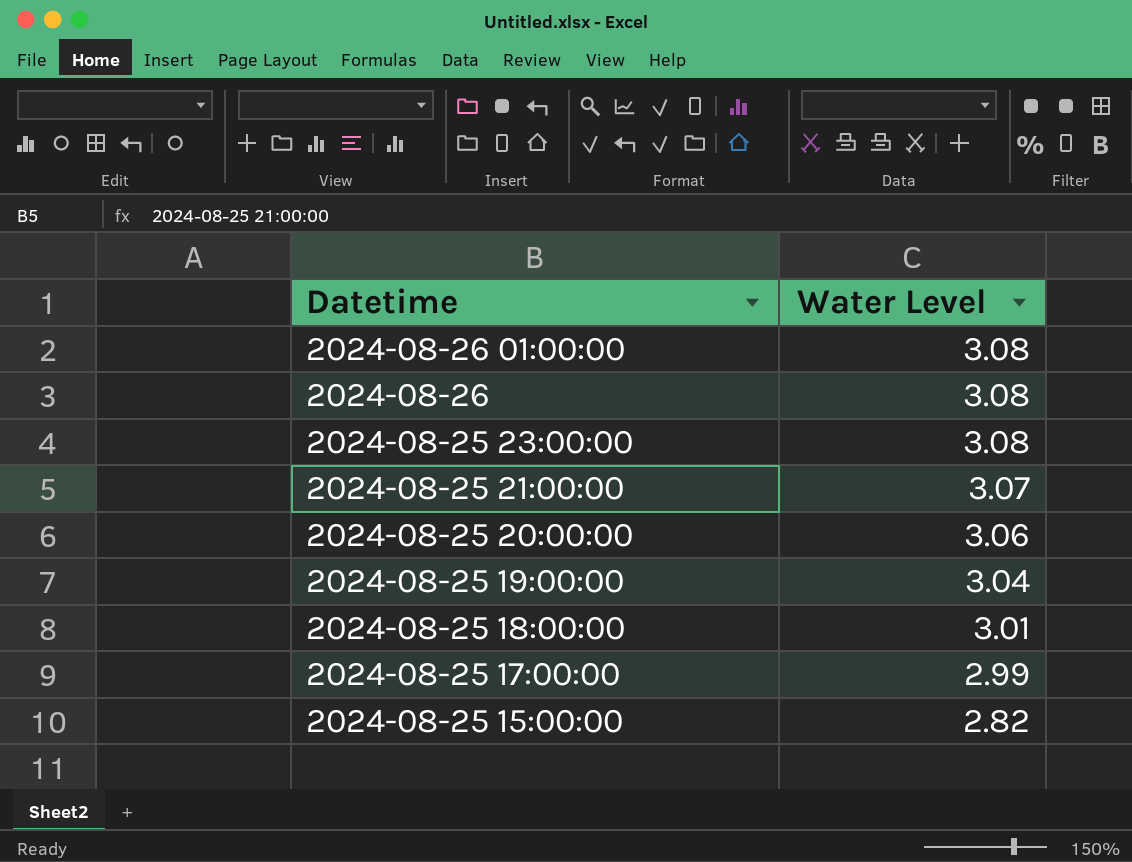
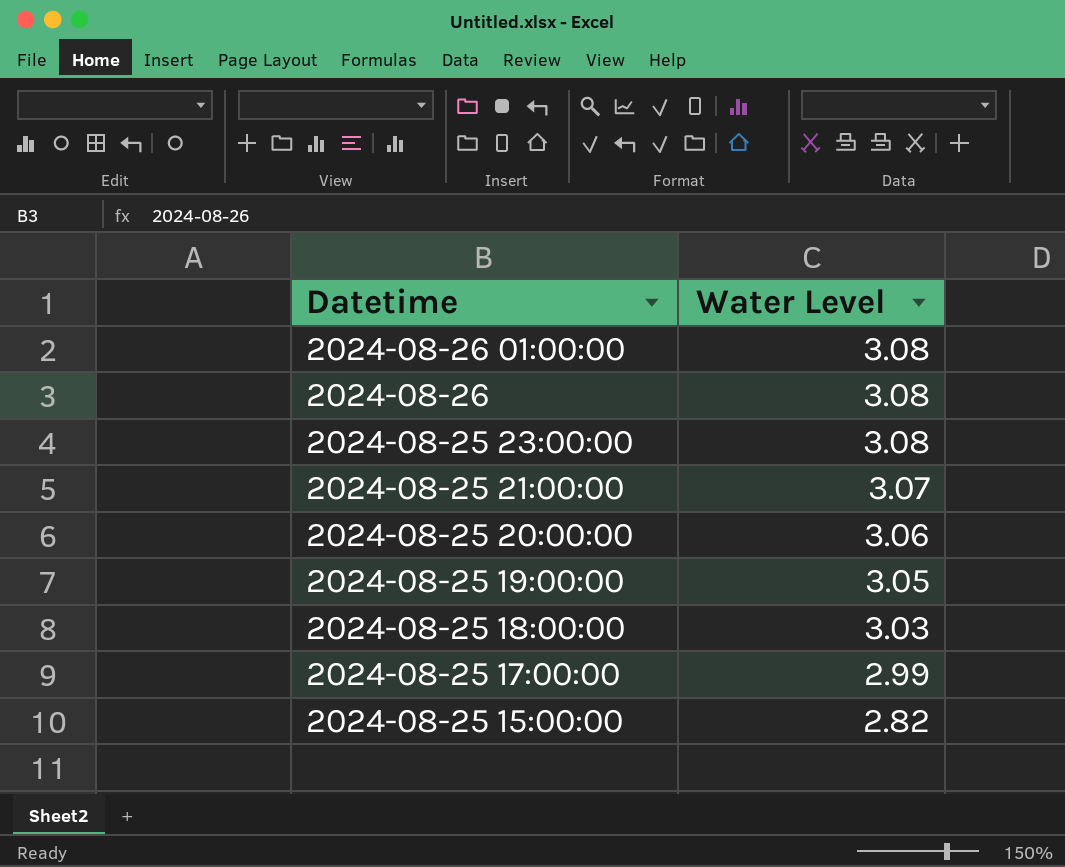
2024-08-25 19:00:00 | Water Level: 3.04 -> 3.05
2024-08-25 18:00:00 | Water Level: 3.01 -> 3.03

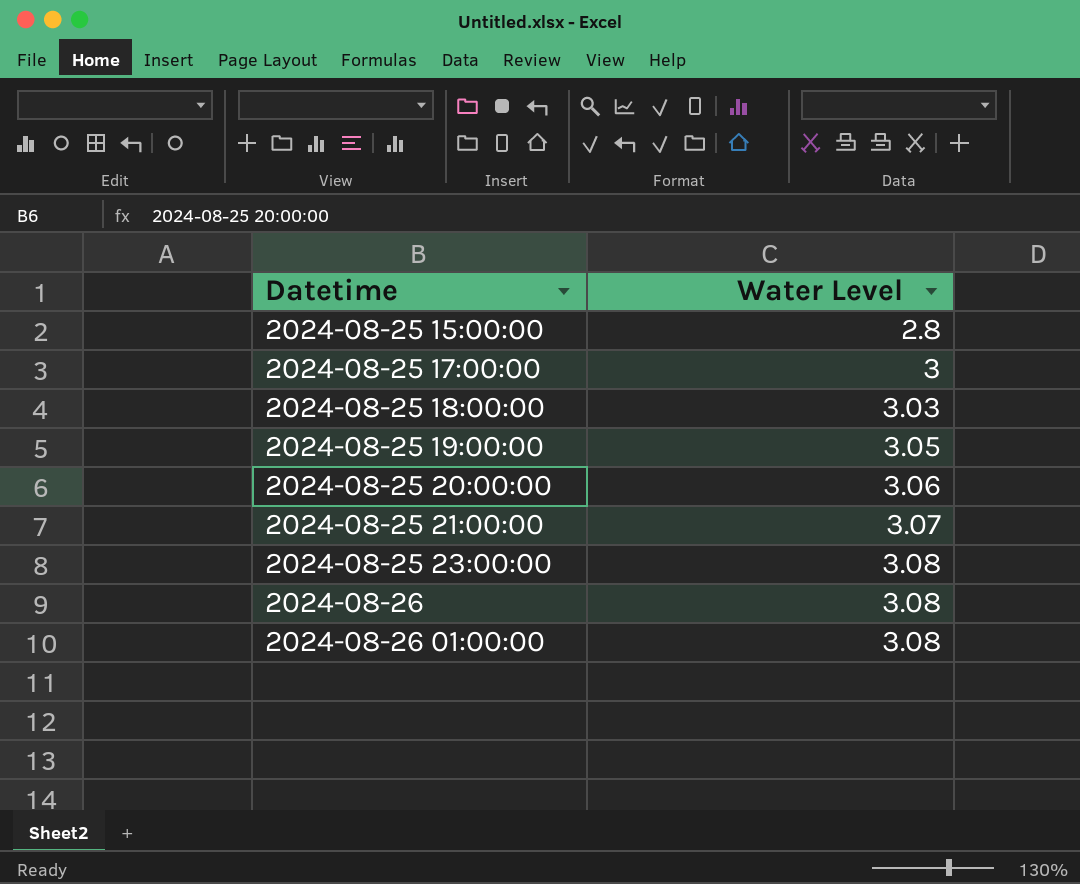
row order: Datetime descending -> Datetime ascending
2024-08-25 15:00:00 | Water Level: 2.82 -> 2.8
2024-08-25 17:00:00 | Water Level: 2.99 -> 3

